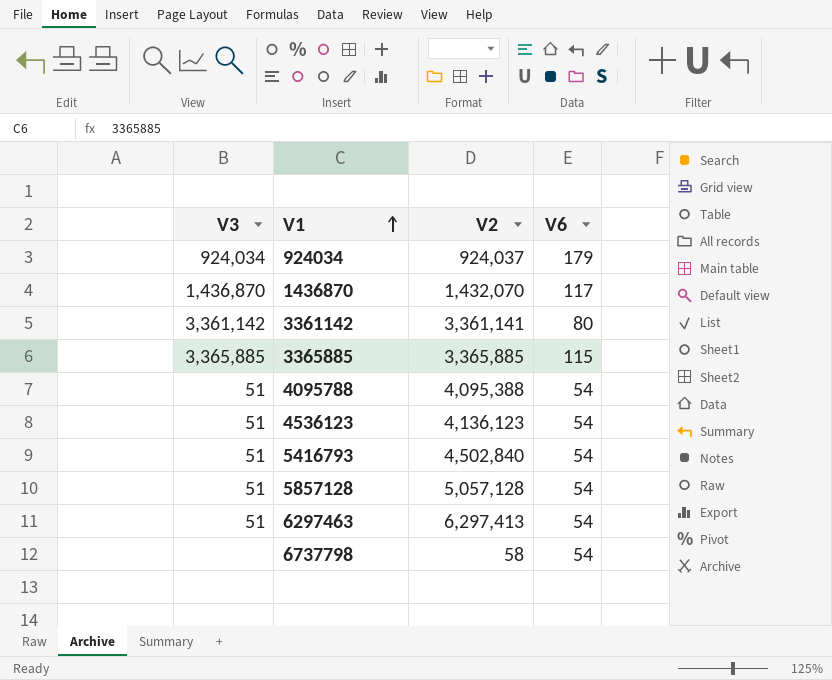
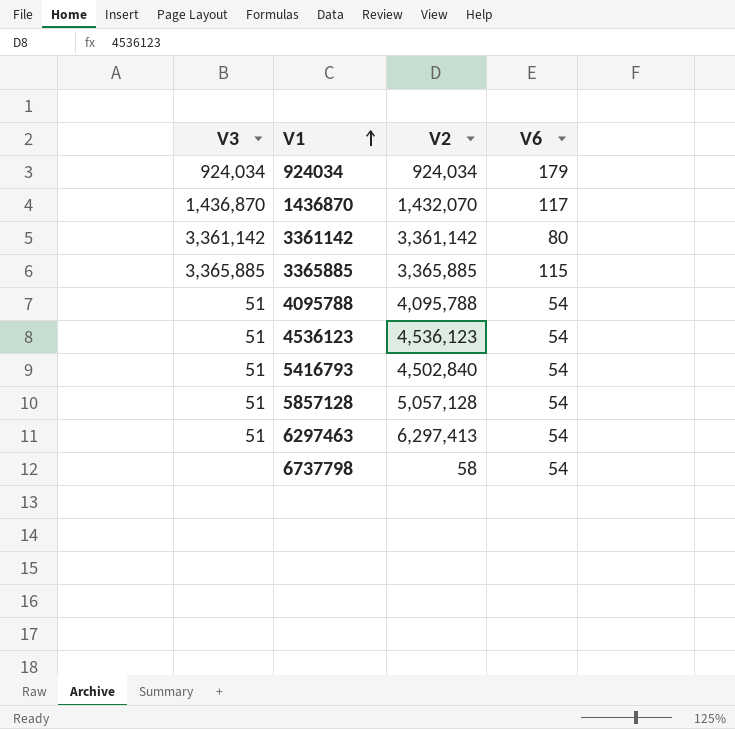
924034 | V2: 924,037 -> 924,034
3361142 | V2: 3,361,141 -> 3,361,142
4095788 | V2: 4,095,388 -> 4,095,788
4536123 | V2: 4,136,123 -> 4,536,123

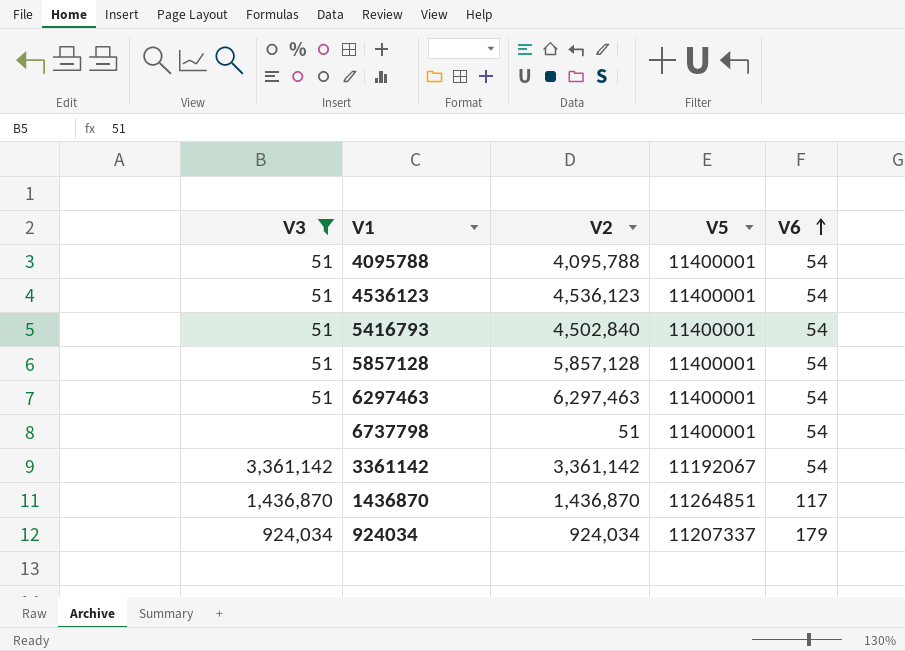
filter: none -> V3 != 3,365,885
row order: V1 ascending -> V6 ascending
column V5 | position: none -> 4
5857128 | V2: 5,057,128 -> 5,857,128
6297463 | V2: 6,297,413 -> 6,297,463
6737798 | V2: 58 -> 51
3361142 | V6: 80 -> 54
1436870 | V2: 1,432,070 -> 1,436,870

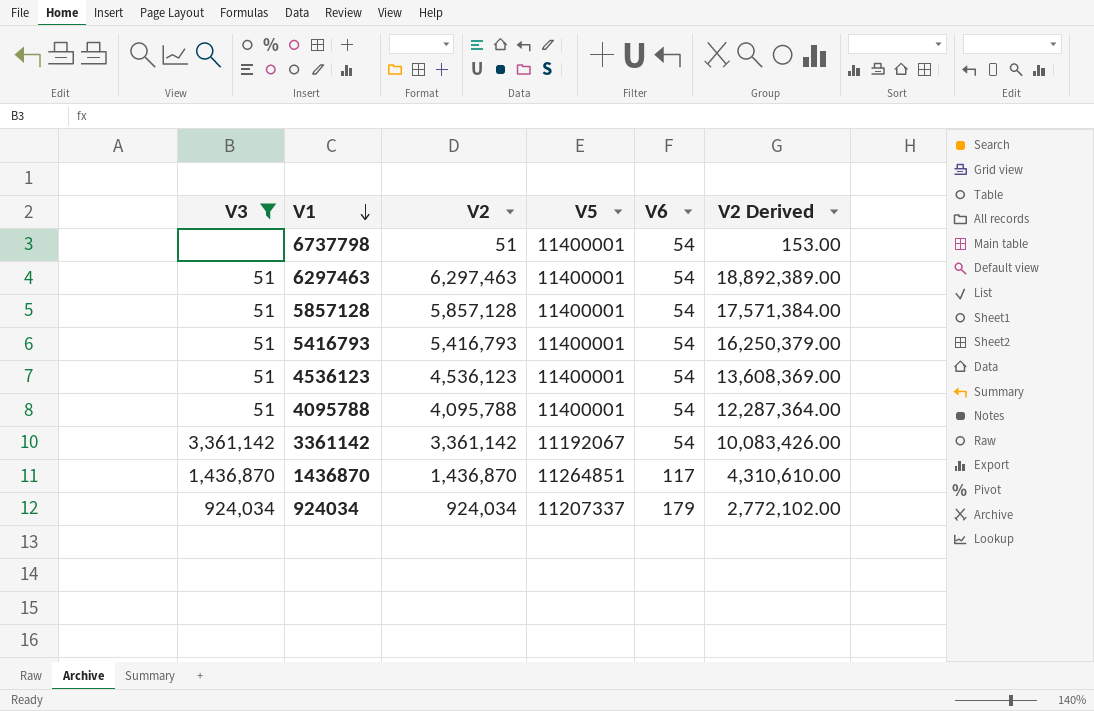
row order: V6 ascending -> V1 descending
column V2 Derived | formula: none -> [V2] * 3
5416793 | V2: 4,502,840 -> 5,416,793

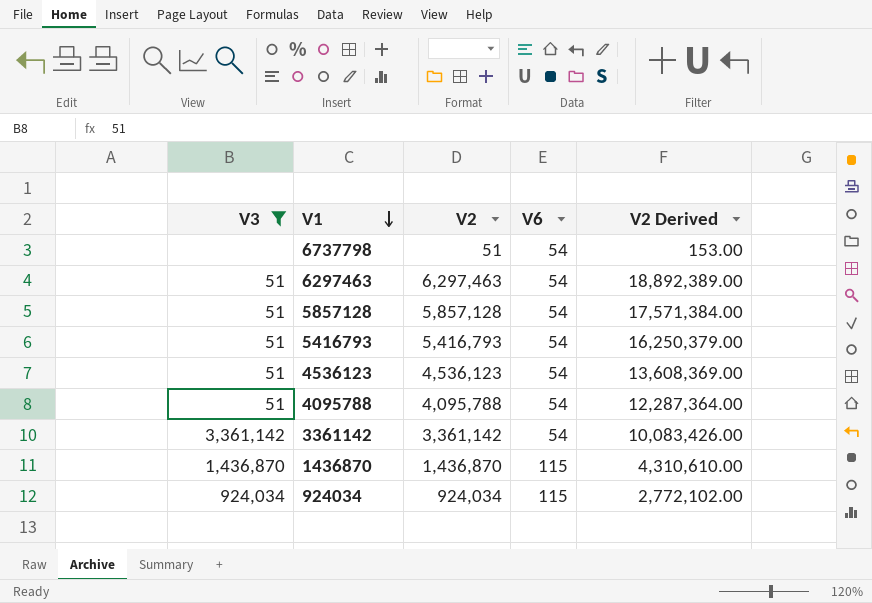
column V5 | position: 4 -> none
1436870 | V6: 117 -> 115
924034 | V6: 179 -> 115

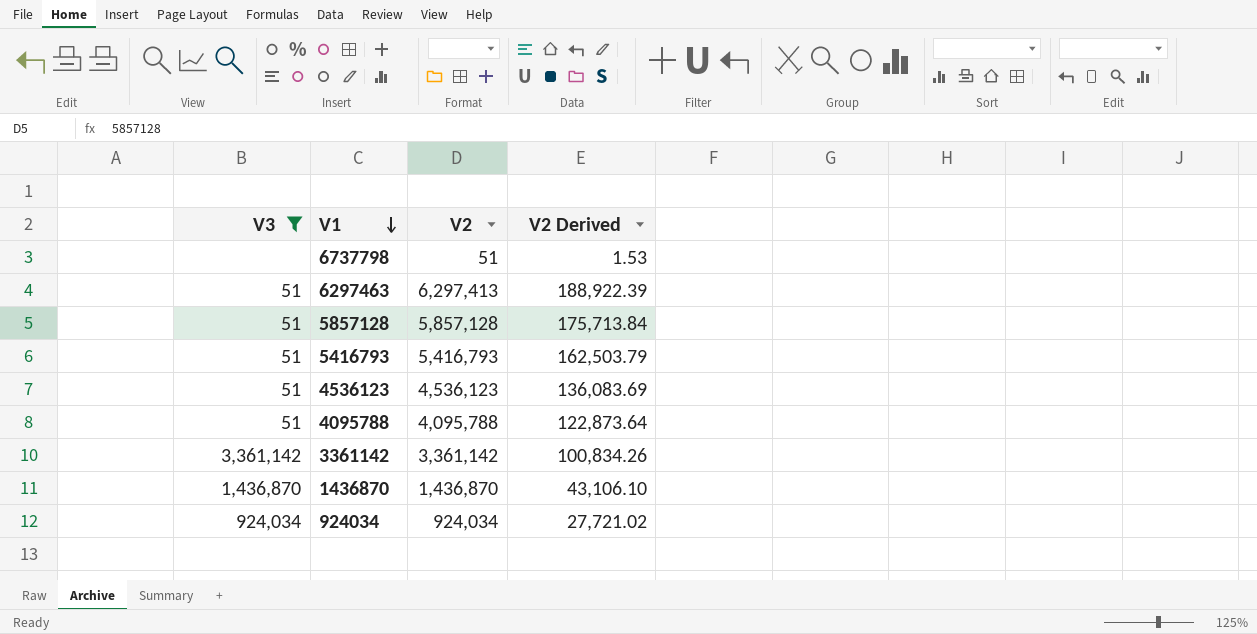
column V6 | position: 4 -> none
column V2 Derived | formula: [V2] * 3 -> [V2] * 0.03
6297463 | V2: 6,297,463 -> 6,297,413

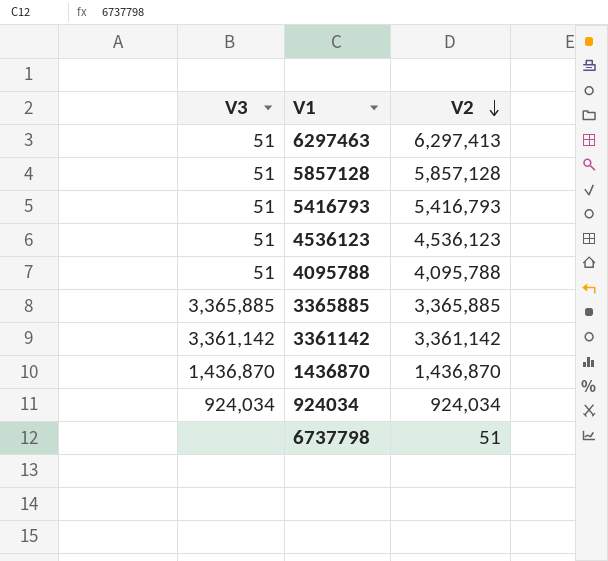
filter: V3 != 3,365,885 -> none
row order: V1 descending -> V2 descending
column V2 Derived | formula: [V2] * 0.03 -> none

